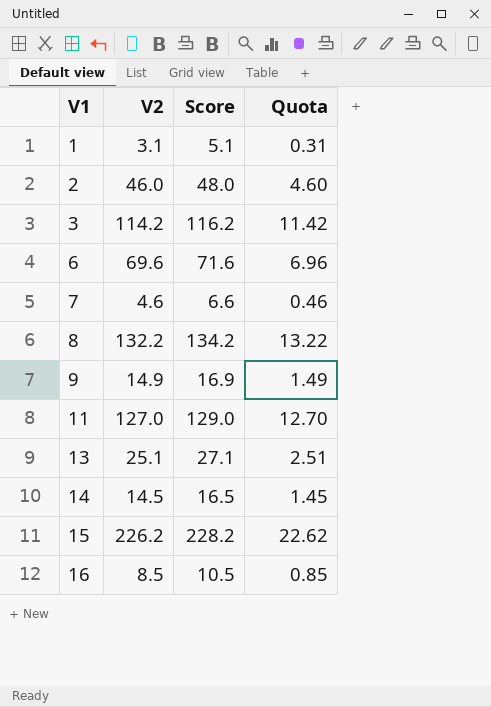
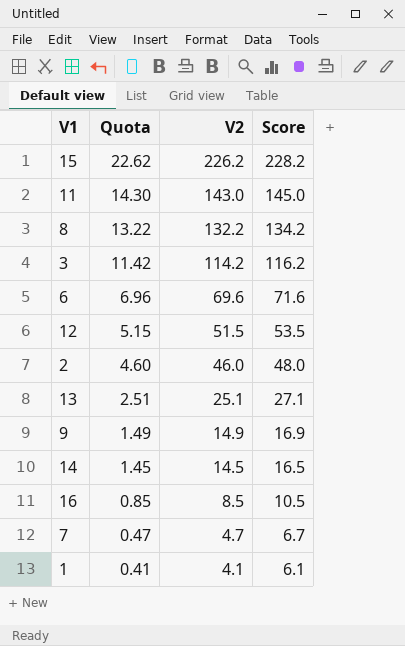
row order: V1 ascending -> Quota descending
column Quota | position: 4 -> 2
11 | Quota: 12.70 -> 14.30
11 | V2: 127.0 -> 143.0
11 | Score: 129.0 -> 145.0
row 12: none -> 5.15 | 51.5 | 53.5
7 | Quota: 0.46 -> 0.47
7 | V2: 4.6 -> 4.7
7 | Score: 6.6 -> 6.7
1 | Quota: 0.31 -> 0.41
1 | V2: 3.1 -> 4.1
1 | Score: 5.1 -> 6.1

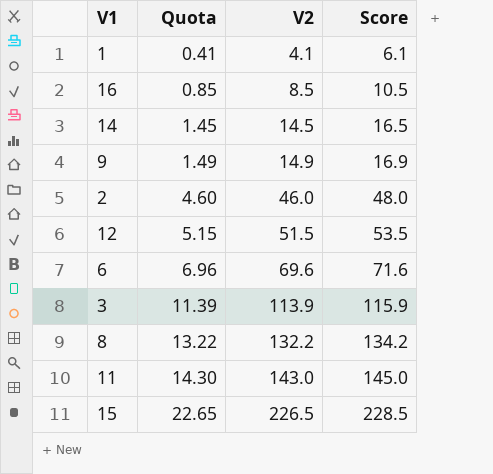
row order: Quota descending -> Quota ascending
row 13: 2.51 | 25.1 | 27.1 -> none
row 7: 0.47 | 4.7 | 6.7 -> none
3 | Quota: 11.42 -> 11.39
3 | V2: 114.2 -> 113.9
3 | Score: 116.2 -> 115.9
15 | Quota: 22.62 -> 22.65
15 | V2: 226.2 -> 226.5
15 | Score: 228.2 -> 228.5

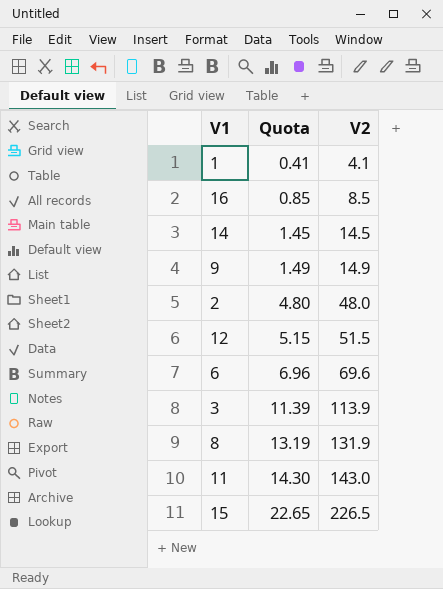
column Score | formula: [V2] + 2 -> none
2 | Quota: 4.60 -> 4.80
2 | V2: 46.0 -> 48.0
8 | Quota: 13.22 -> 13.19
8 | V2: 132.2 -> 131.9

